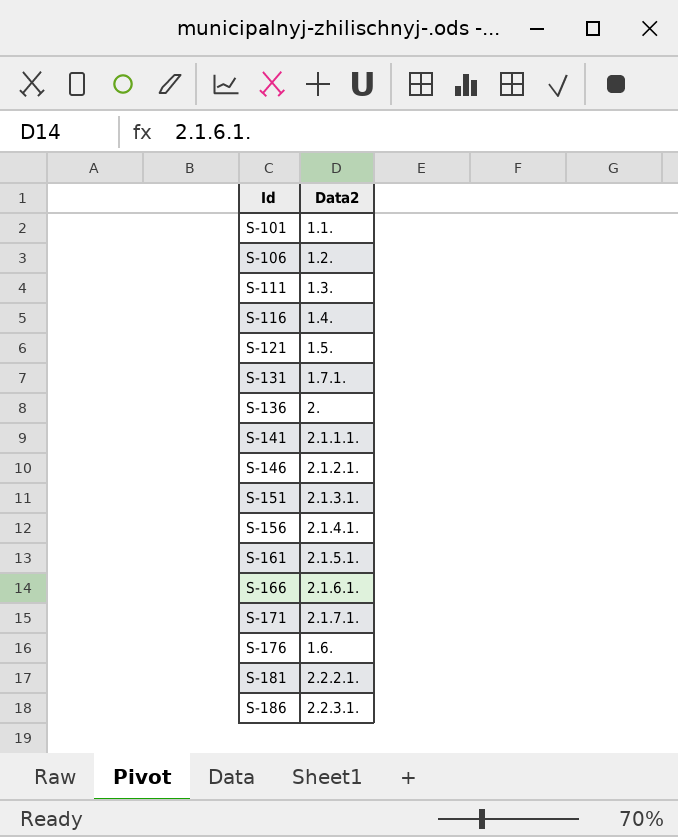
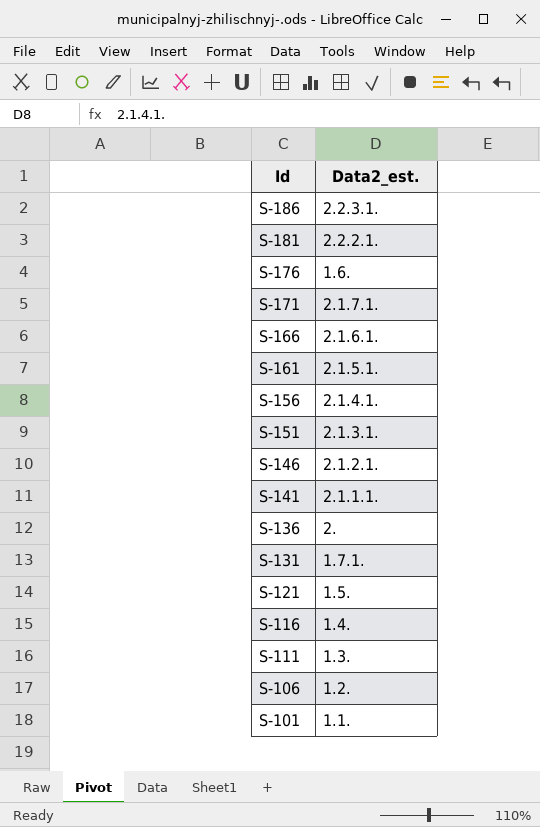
row order: Id ascending -> Id descending
column name: Data2 -> Data2_est.

